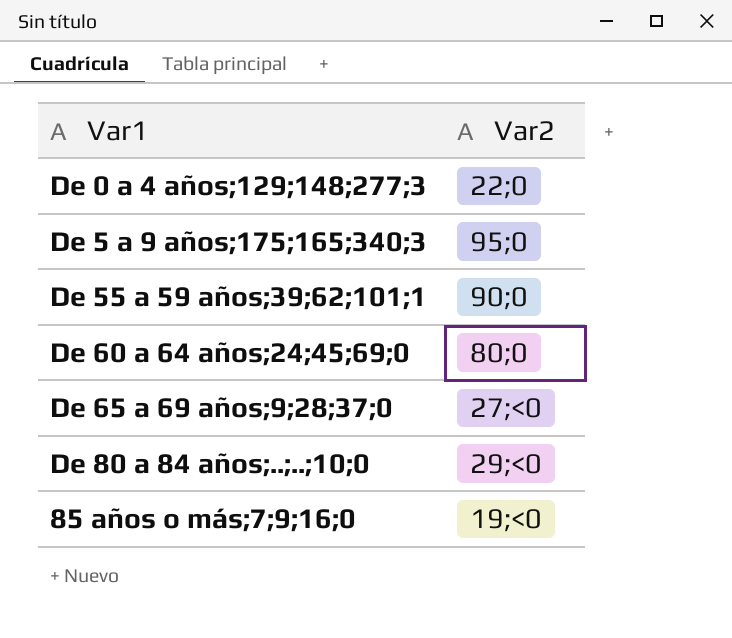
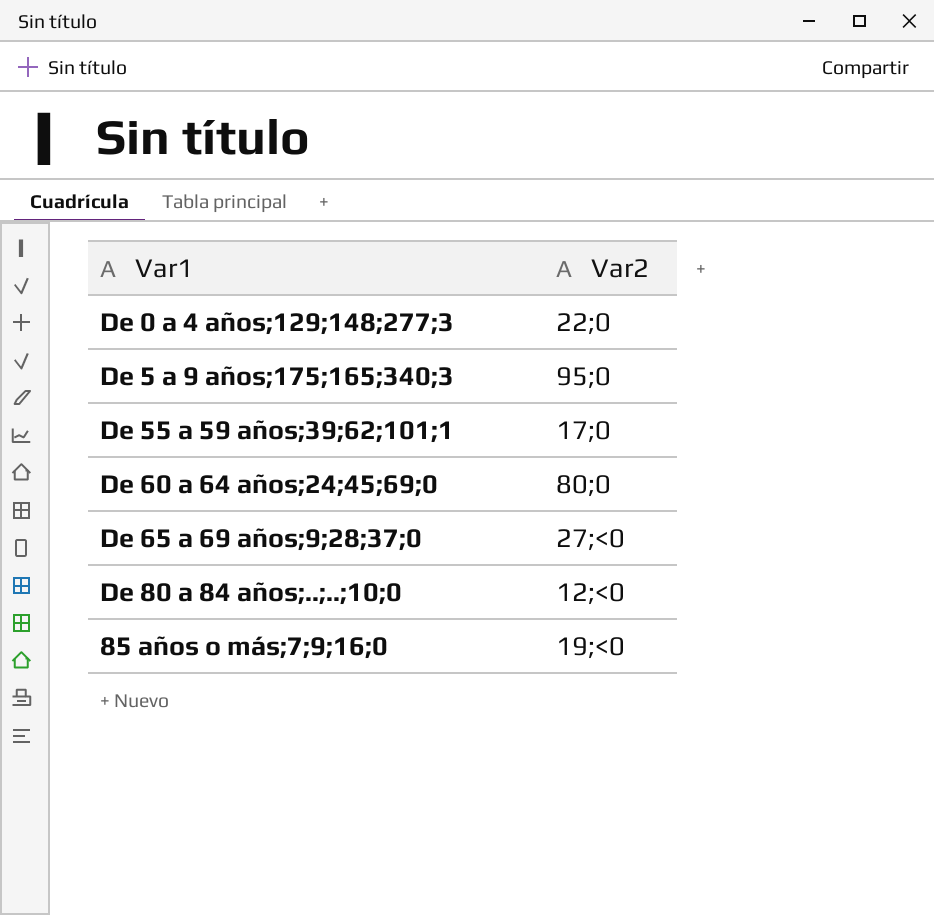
De 55 a 59 años;39;62;101;1 | Var2: 90;0 -> 17;0
De 80 a 84 años;..;..;10;0 | Var2: 29;<0 -> 12;<0

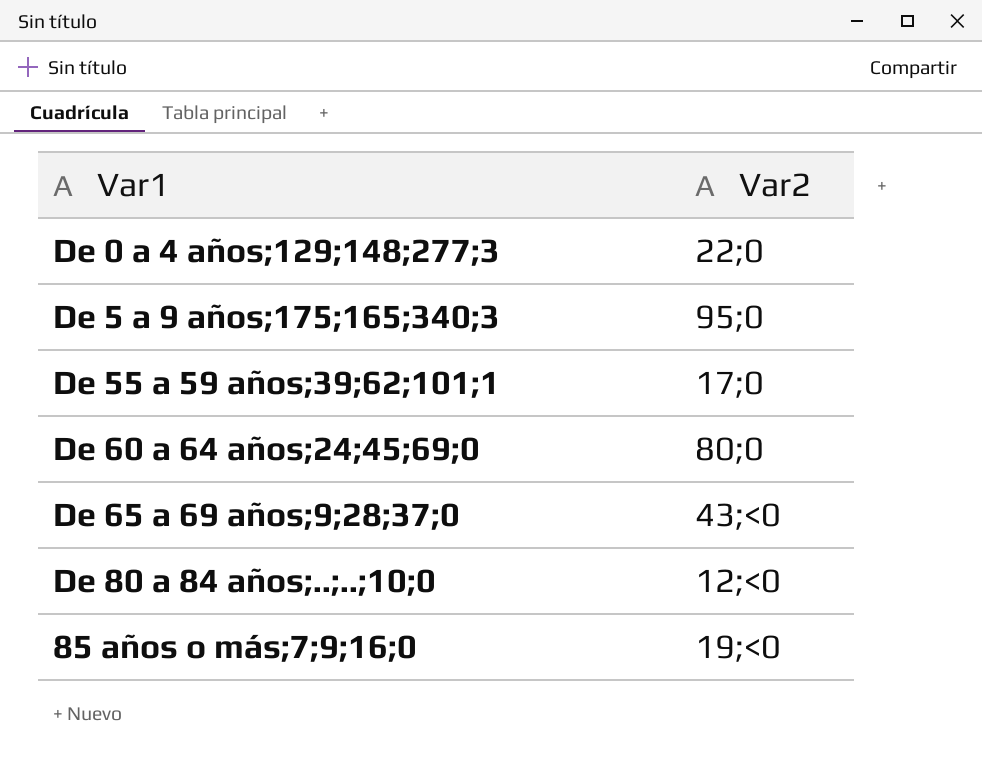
De 65 a 69 años;9;28;37;0 | Var2: 27;<0 -> 43;<0

